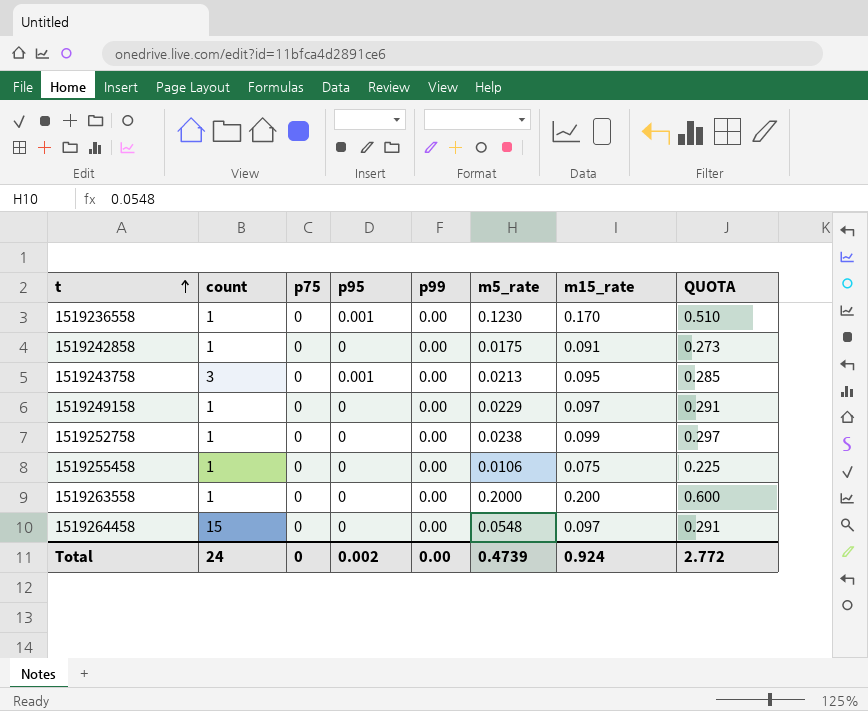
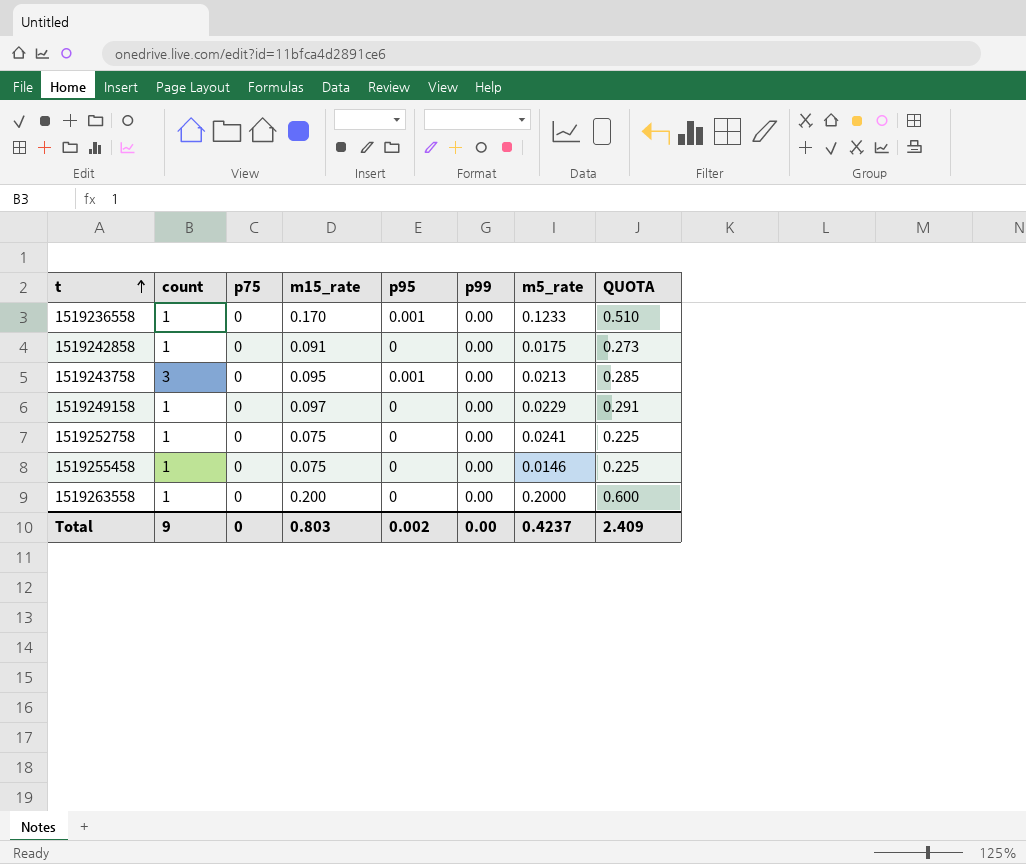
column m15_rate | position: 7 -> 4
row 1519264458: 15 | 0 | 0 | 0.00 | 0.0548 | 0.097 | 0.291 -> none
1519236558 | m5_rate: 0.1230 -> 0.1233
1519252758 | m15_rate: 0.099 -> 0.075
1519252758 | m5_rate: 0.0238 -> 0.0241
1519252758 | QUOTA: 0.297 -> 0.225
1519255458 | m5_rate: 0.0106 -> 0.0146
Total | count: 24 -> 9
Total | m15_rate: 0.924 -> 0.803
Total | m5_rate: 0.4739 -> 0.4237
Total | QUOTA: 2.772 -> 2.409

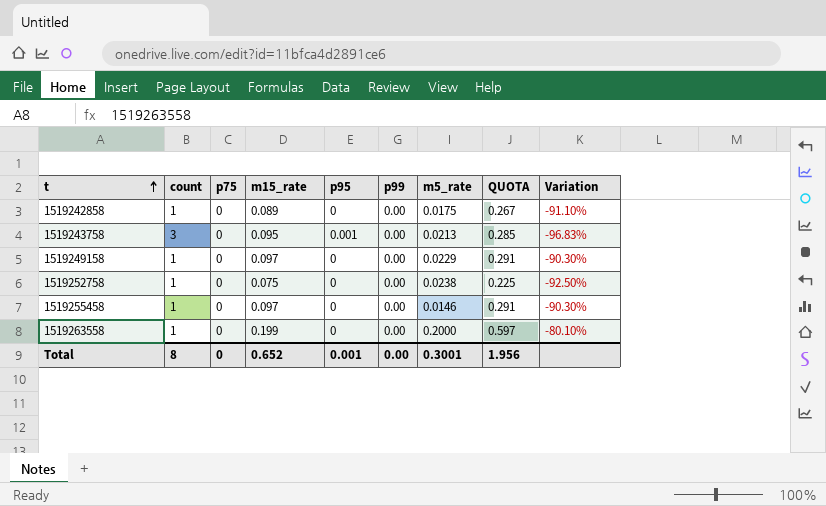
column Variation | formula: none -> ([m15_rate] - [count]) / [count]
row 1519236558: 1 | 0 | 0.170 | 0.001 | 0.00 | 0.1233 | 0.510 -> none
1519242858 | m15_rate: 0.091 -> 0.089
1519242858 | QUOTA: 0.273 -> 0.267
1519252758 | m5_rate: 0.0241 -> 0.0238
1519255458 | m15_rate: 0.075 -> 0.097
1519255458 | QUOTA: 0.225 -> 0.291
1519263558 | m15_rate: 0.200 -> 0.199
1519263558 | QUOTA: 0.600 -> 0.597
Total | count: 9 -> 8
Total | m15_rate: 0.803 -> 0.652
Total | p95: 0.002 -> 0.001
Total | m5_rate: 0.4237 -> 0.3001
Total | QUOTA: 2.409 -> 1.956

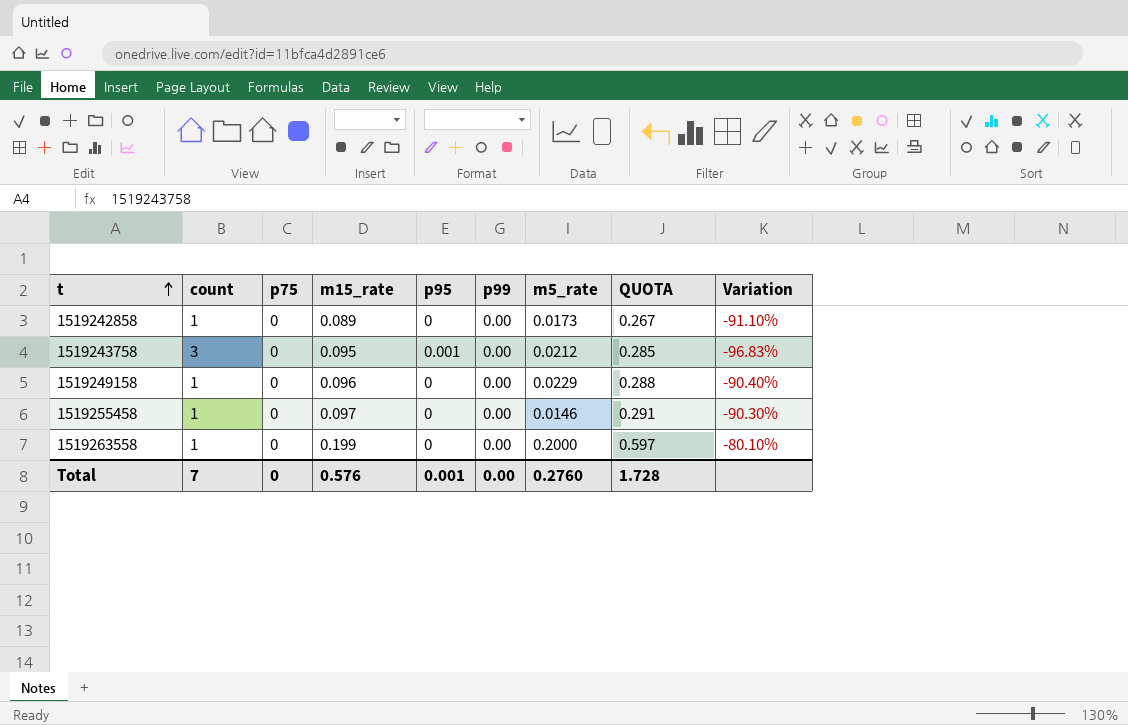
row 1519252758: 1 | 0 | 0.075 | 0 | 0.00 | 0.0238 | 0.225 | -92.50% -> none
1519242858 | m5_rate: 0.0175 -> 0.0173
1519243758 | m5_rate: 0.0213 -> 0.0212
1519249158 | m15_rate: 0.097 -> 0.096
1519249158 | QUOTA: 0.291 -> 0.288
1519249158 | Variation: -90.30% -> -90.40%
Total | count: 8 -> 7
Total | m15_rate: 0.652 -> 0.576
Total | m5_rate: 0.3001 -> 0.2760
Total | QUOTA: 1.956 -> 1.728

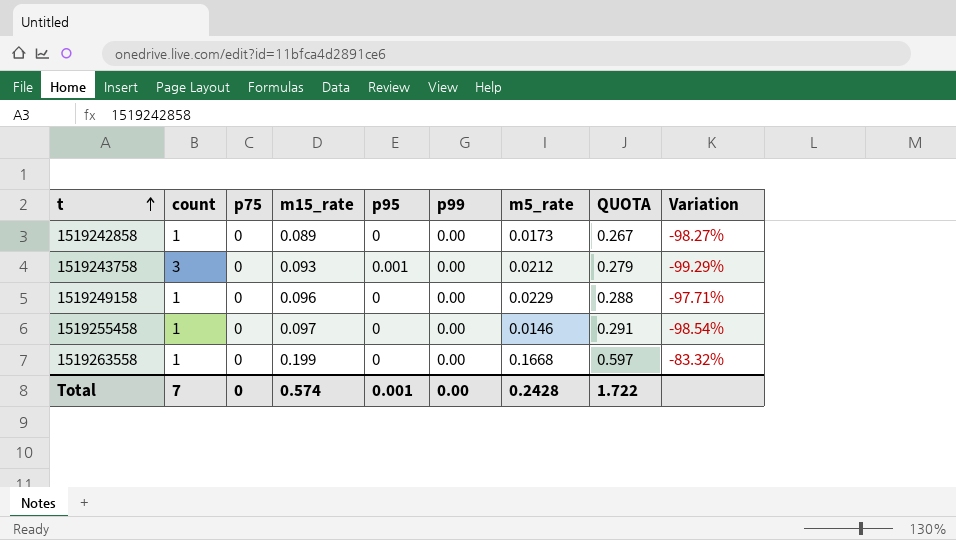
column Variation | formula: ([m15_rate] - [count]) / [count] -> ([m5_rate] - [count]) / [count]
1519243758 | m15_rate: 0.095 -> 0.093
1519243758 | QUOTA: 0.285 -> 0.279
1519263558 | m5_rate: 0.2000 -> 0.1668
Total | m15_rate: 0.576 -> 0.574
Total | m5_rate: 0.2760 -> 0.2428
Total | QUOTA: 1.728 -> 1.722

